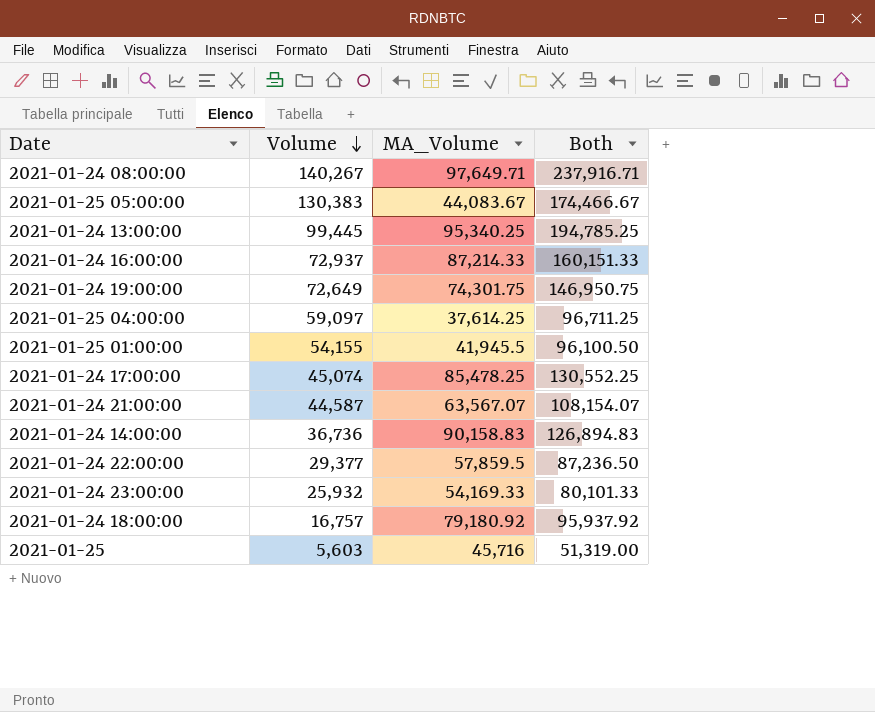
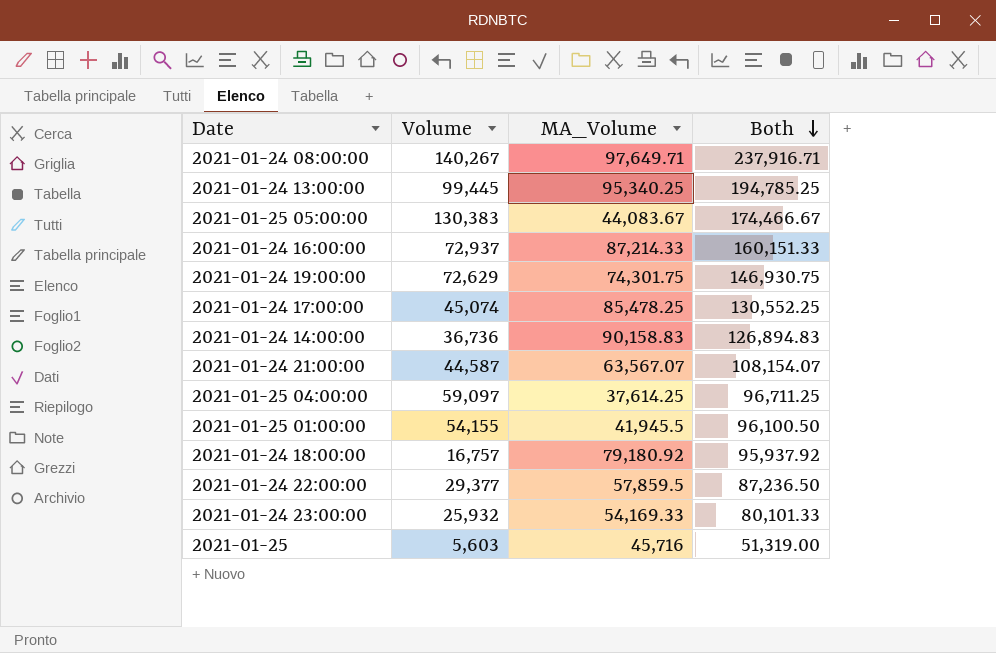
row order: Volume descending -> Both descending
2021-01-24 19:00:00 | Volume: 72,649 -> 72,629
2021-01-24 19:00:00 | Both: 146,950.75 -> 146,930.75

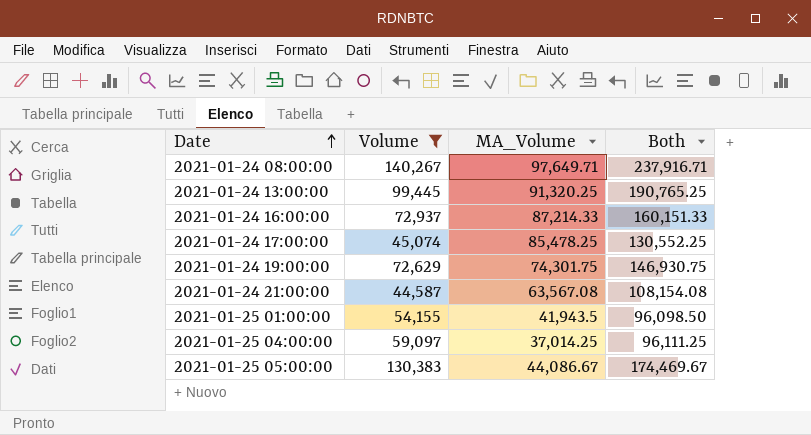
filter: none -> Volume >= 44,587
row order: Both descending -> Date ascending
2021-01-24 13:00:00 | MA_Volume: 95,340.25 -> 91,320.25
2021-01-24 13:00:00 | Both: 194,785.25 -> 190,765.25
2021-01-24 21:00:00 | MA_Volume: 63,567.07 -> 63,567.08
2021-01-24 21:00:00 | Both: 108,154.07 -> 108,154.08
2021-01-25 01:00:00 | MA_Volume: 41,945.5 -> 41,943.5
2021-01-25 01:00:00 | Both: 96,100.50 -> 96,098.50
2021-01-25 04:00:00 | MA_Volume: 37,614.25 -> 37,014.25
2021-01-25 04:00:00 | Both: 96,711.25 -> 96,111.25
2021-01-25 05:00:00 | MA_Volume: 44,083.67 -> 44,086.67
2021-01-25 05:00:00 | Both: 174,466.67 -> 174,469.67

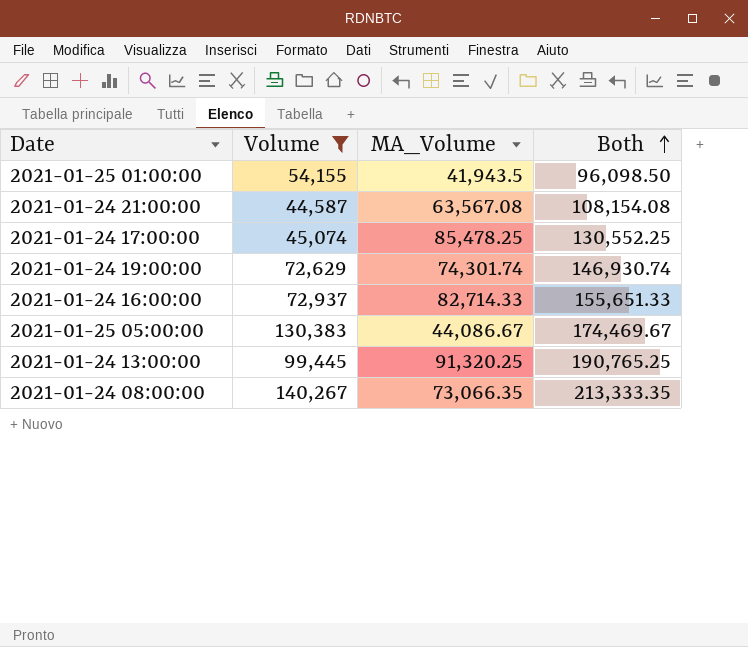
row order: Date ascending -> Both ascending
row 2021-01-25 04:00:00: 59,097 | 37,014.25 | 96,111.25 -> none
2021-01-24 19:00:00 | MA_Volume: 74,301.75 -> 74,301.74
2021-01-24 19:00:00 | Both: 146,930.75 -> 146,930.74
2021-01-24 16:00:00 | MA_Volume: 87,214.33 -> 82,714.33
2021-01-24 16:00:00 | Both: 160,151.33 -> 155,651.33
2021-01-24 08:00:00 | MA_Volume: 97,649.71 -> 73,066.35
2021-01-24 08:00:00 | Both: 237,916.71 -> 213,333.35

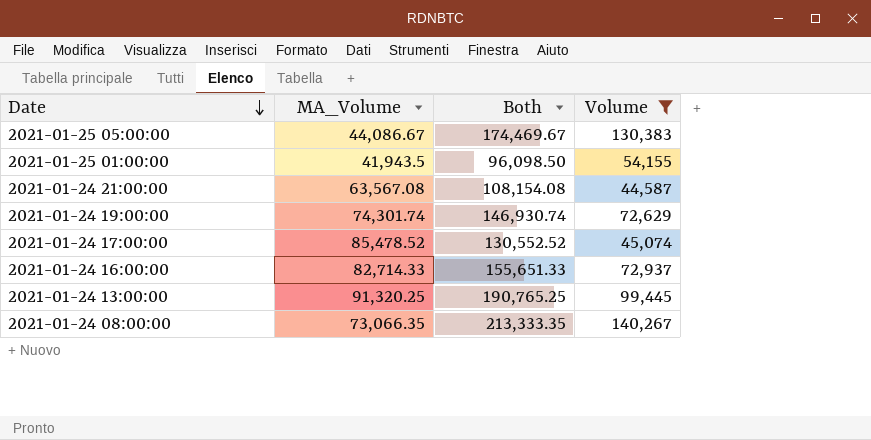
row order: Both ascending -> Date descending
column Volume | position: 2 -> 4
2021-01-24 17:00:00 | MA_Volume: 85,478.25 -> 85,478.52
2021-01-24 17:00:00 | Both: 130,552.25 -> 130,552.52

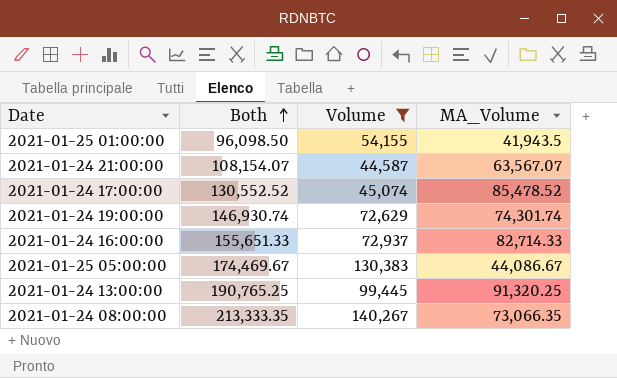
row order: Date descending -> Both ascending
column MA_Volume | position: 2 -> 4
2021-01-24 21:00:00 | Both: 108,154.08 -> 108,154.07
2021-01-24 21:00:00 | MA_Volume: 63,567.08 -> 63,567.07

